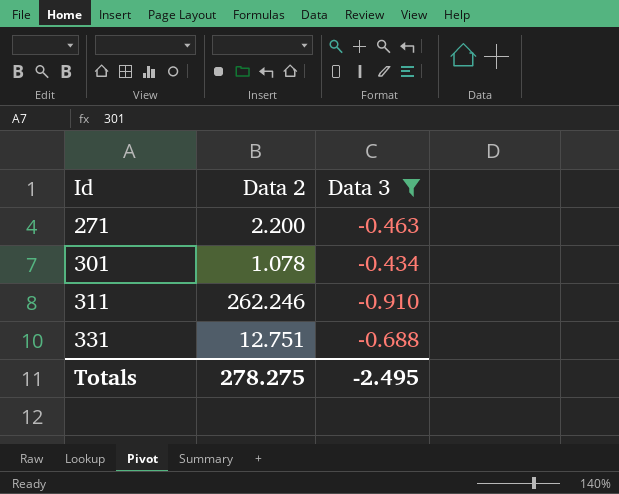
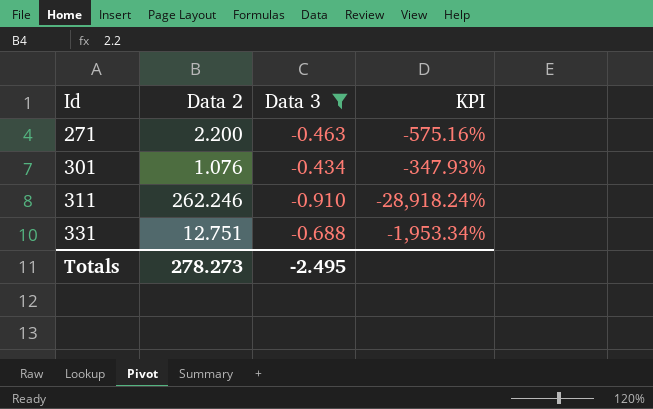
column KPI | formula: none -> ([Data 2] - [Data 3]) / [Data 3]
301 | Data 2: 1.078 -> 1.076
Totals | Data 2: 278.275 -> 278.273

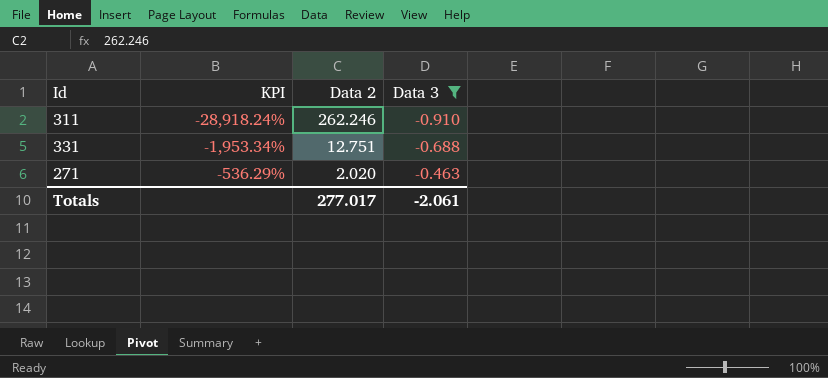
row order: Id ascending -> KPI ascending
column KPI | position: 4 -> 2
row 301: 1.076 | -0.434 | -347.93% -> none
271 | KPI: -575.16% -> -536.29%
271 | Data 2: 2.200 -> 2.020
Totals | Data 2: 278.273 -> 277.017
Totals | Data 3: -2.495 -> -2.061

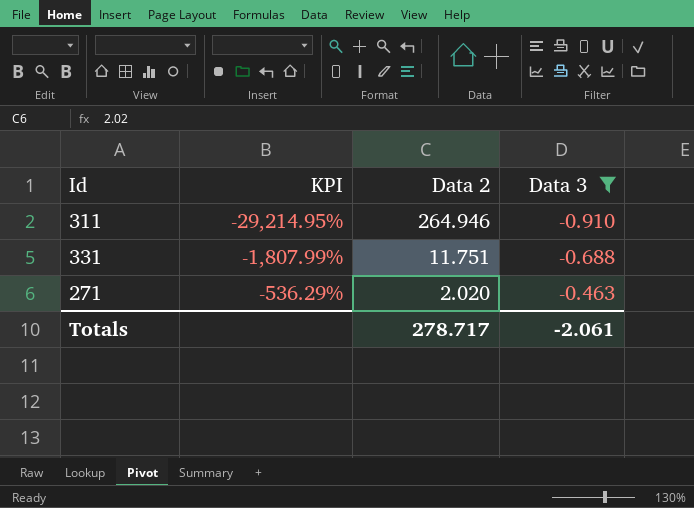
311 | KPI: -28,918.24% -> -29,214.95%
311 | Data 2: 262.246 -> 264.946
331 | KPI: -1,953.34% -> -1,807.99%
331 | Data 2: 12.751 -> 11.751
Totals | Data 2: 277.017 -> 278.717

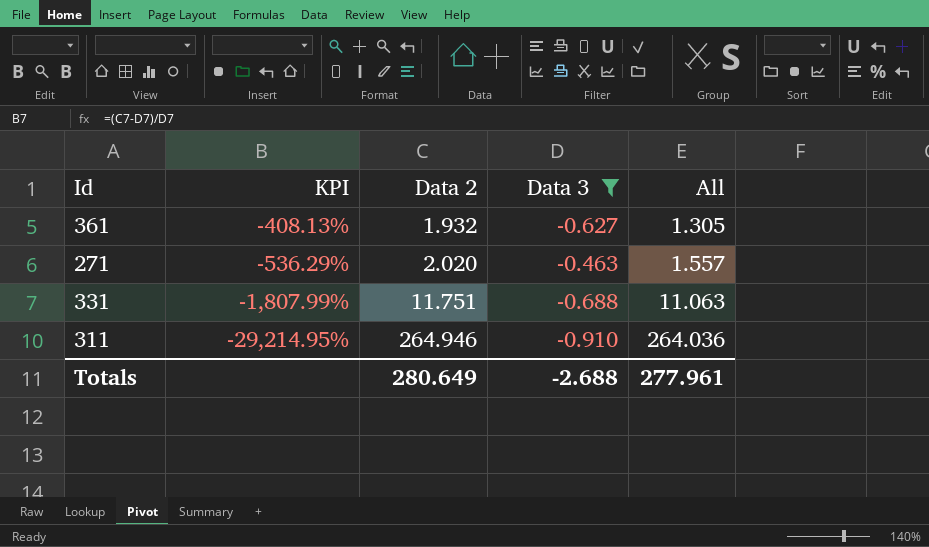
row order: KPI ascending -> KPI descending
column All | formula: none -> [Data 2] + [Data 3]
row 361: none -> -408.13% | 1.932 | -0.627 | 1.305
Totals | Data 2: 278.717 -> 280.649
Totals | Data 3: -2.061 -> -2.688

